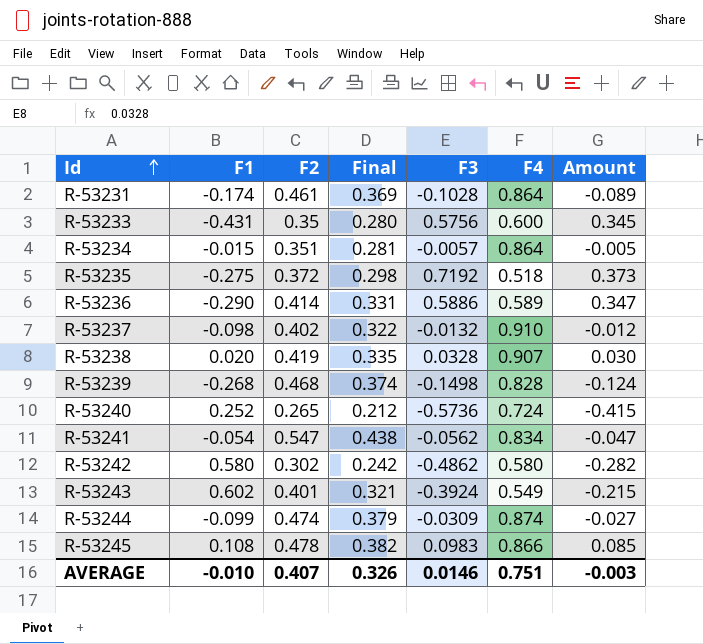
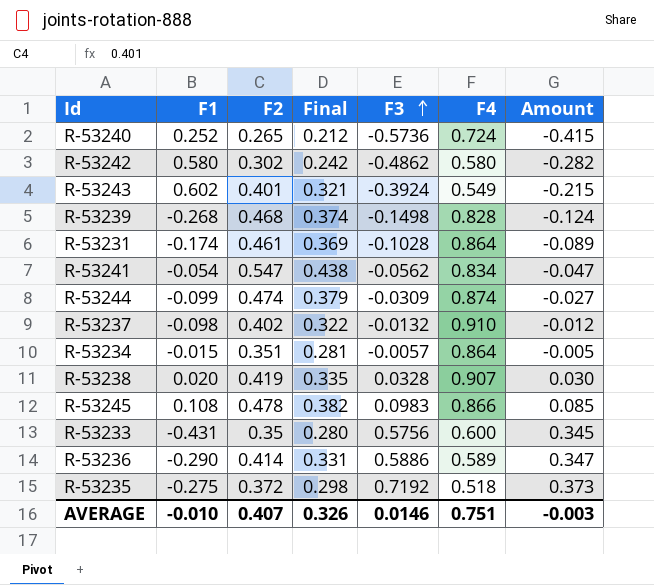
row order: Id ascending -> F3 ascending

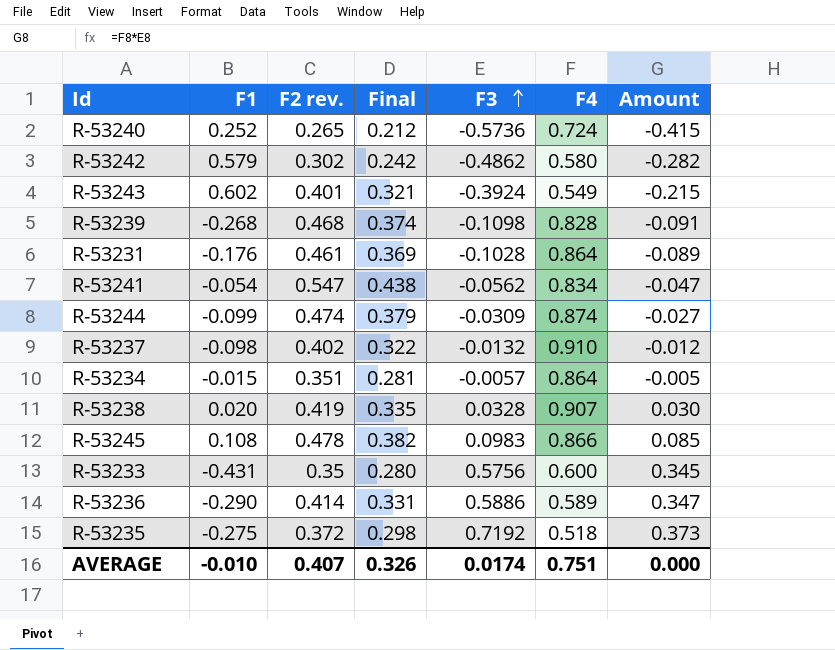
column name: F2 -> F2 rev.
R-53242 | F1: 0.580 -> 0.579
R-53239 | F3: -0.1498 -> -0.1098
R-53239 | Amount: -0.124 -> -0.091
R-53231 | F1: -0.174 -> -0.176
AVERAGE | F3: 0.0146 -> 0.0174
AVERAGE | Amount: -0.003 -> 0.000

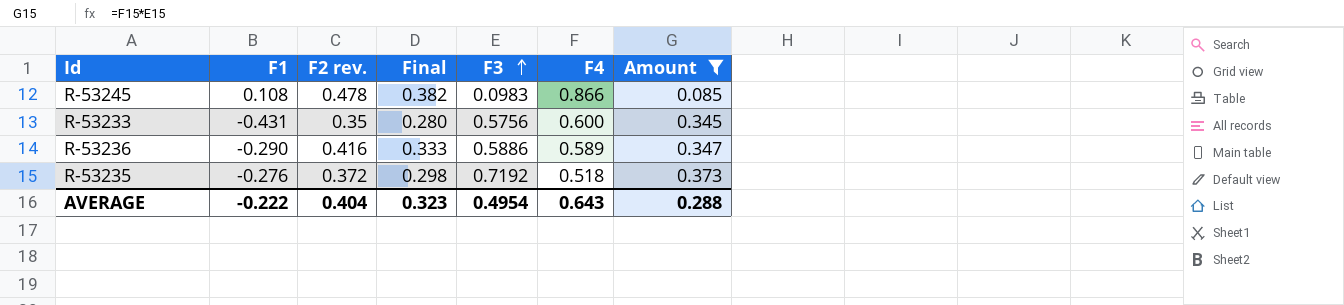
filter: none -> Amount >= 0.085
R-53236 | F2 rev.: 0.414 -> 0.416
R-53236 | Final: 0.331 -> 0.333
R-53235 | F1: -0.275 -> -0.276
AVERAGE | F1: -0.010 -> -0.222
AVERAGE | F2 rev.: 0.407 -> 0.404
AVERAGE | Final: 0.326 -> 0.323
AVERAGE | F3: 0.0174 -> 0.4954
AVERAGE | F4: 0.751 -> 0.643
AVERAGE | Amount: 0.000 -> 0.288

